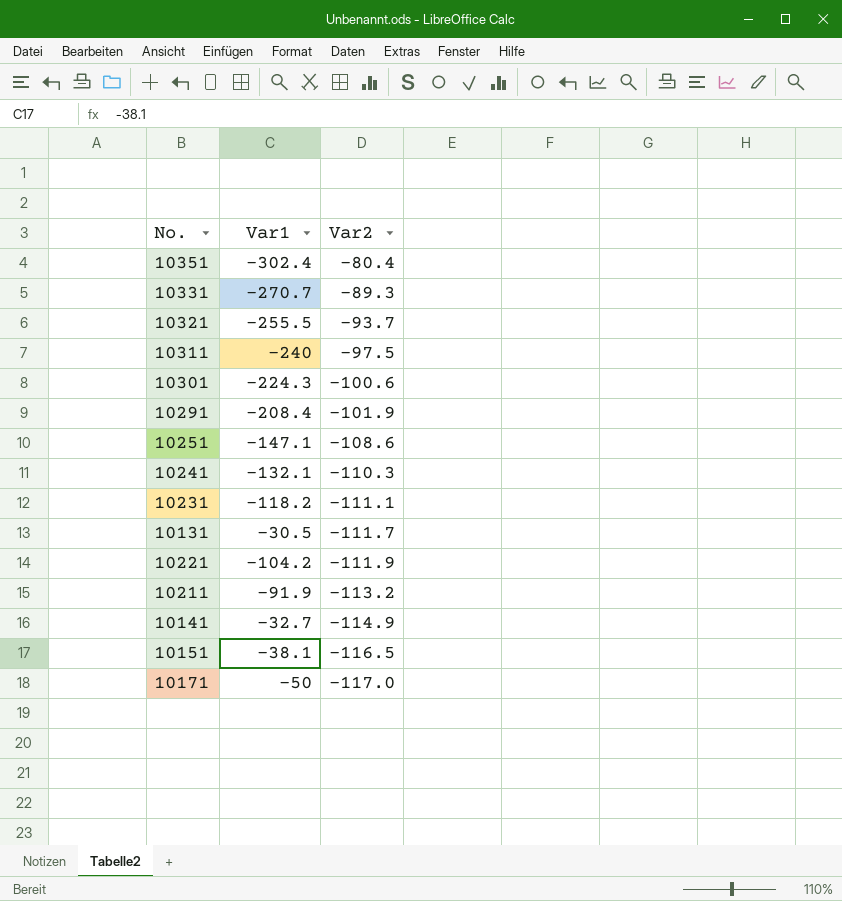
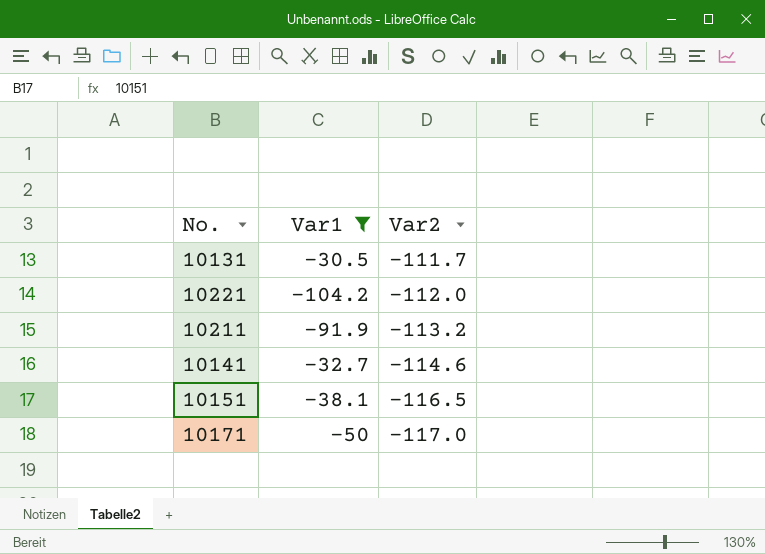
filter: none -> Var1 >= -104.2
10221 | Var2: -111.9 -> -112.0
10141 | Var2: -114.9 -> -114.6

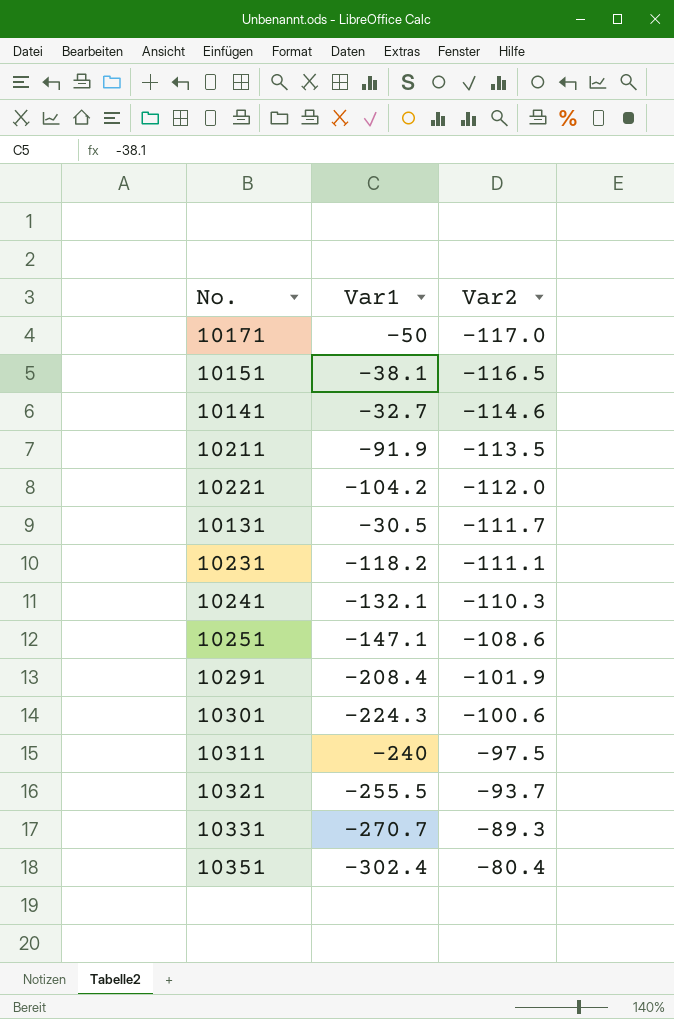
filter: Var1 >= -104.2 -> none
row order: Var2 descending -> Var2 ascending
10211 | Var2: -113.2 -> -113.5

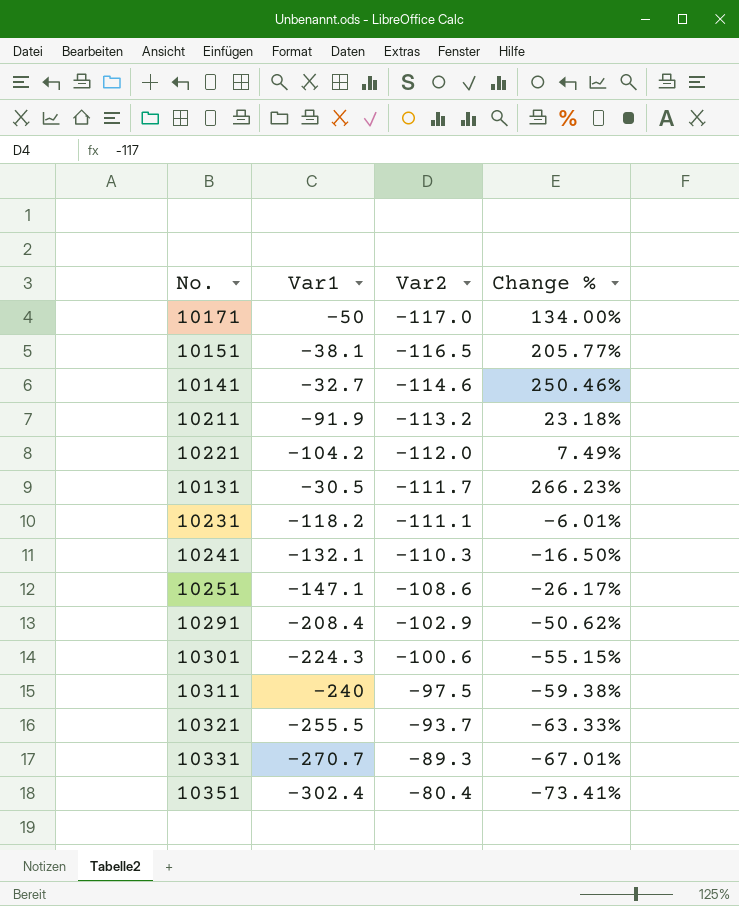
column Change % | formula: none -> ([Var2] - [Var1]) / [Var1]
10211 | Var2: -113.5 -> -113.2
10291 | Var2: -101.9 -> -102.9

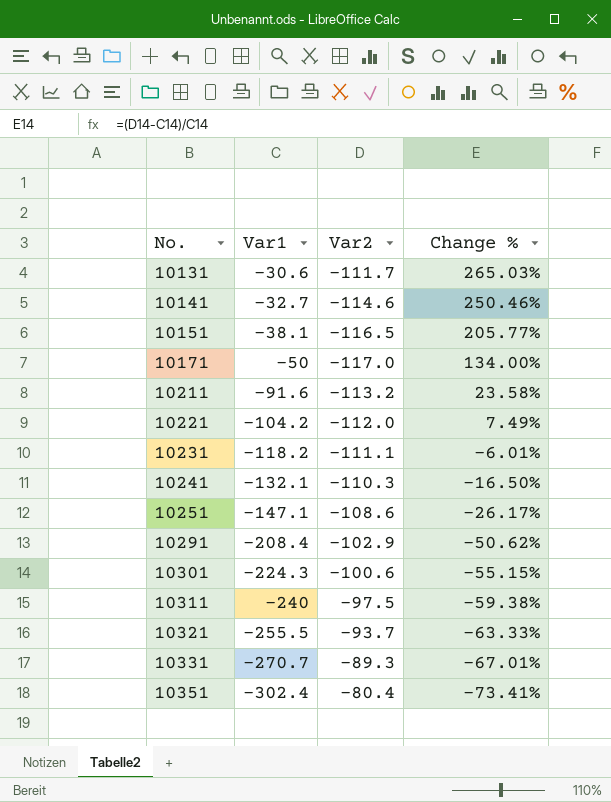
row order: Var2 ascending -> No. ascending
10131 | Var1: -30.5 -> -30.6
10131 | Change %: 266.23% -> 265.03%
10211 | Var1: -91.9 -> -91.6
10211 | Change %: 23.18% -> 23.58%

